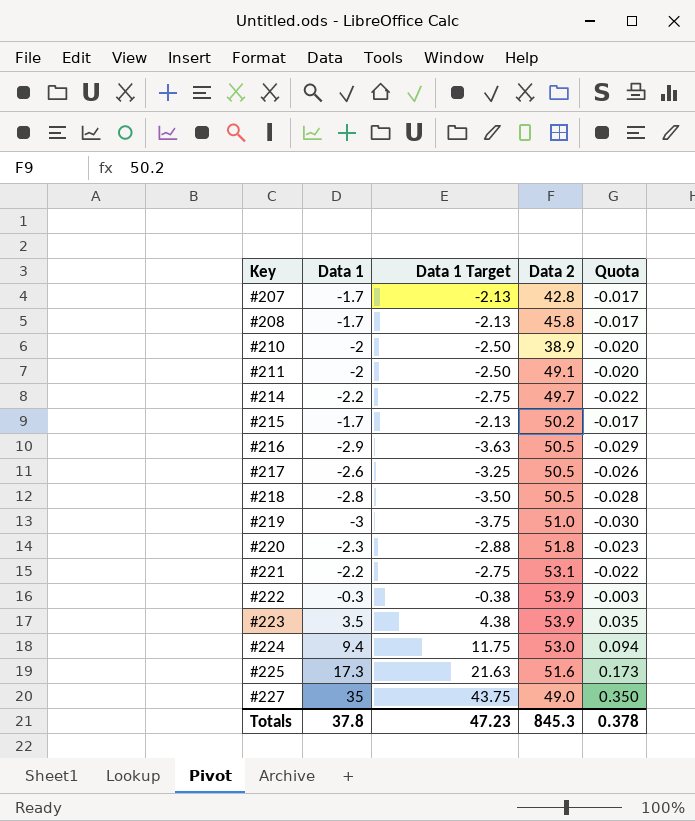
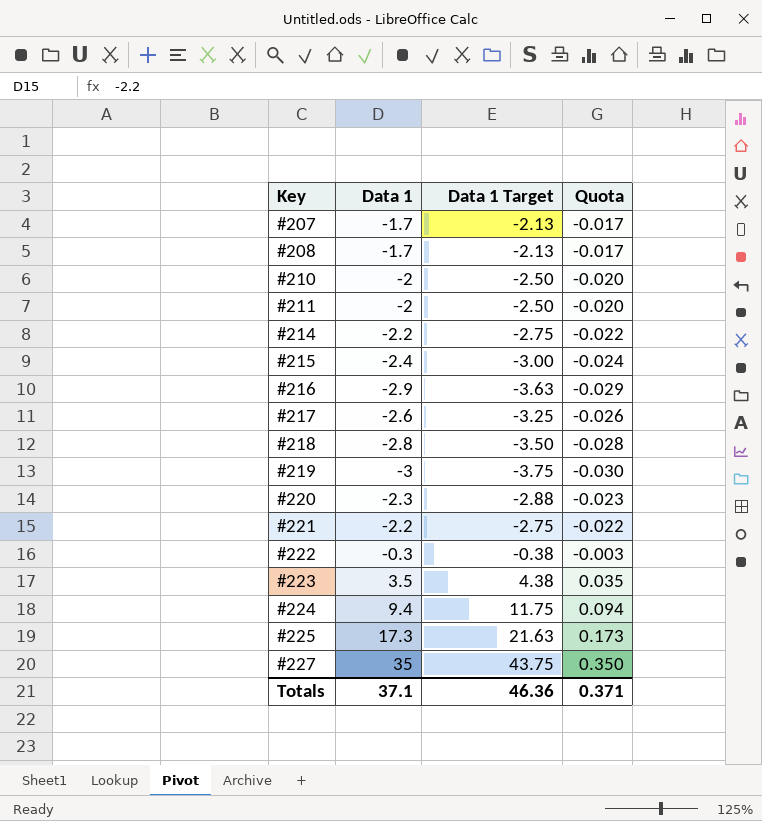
column Data 2 | position: 4 -> none
#215 | Data 1: -1.7 -> -2.4
#215 | Data 1 Target: -2.13 -> -3.00
#215 | Quota: -0.017 -> -0.024
Totals | Data 1: 37.8 -> 37.1
Totals | Data 1 Target: 47.23 -> 46.36
Totals | Quota: 0.378 -> 0.371

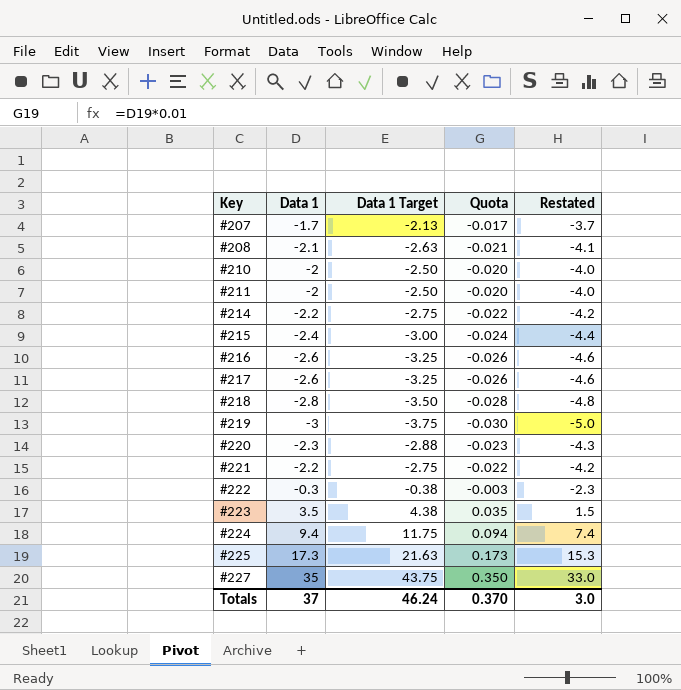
column Restated | formula: none -> [Data 1] - 2
#208 | Data 1: -1.7 -> -2.1
#208 | Data 1 Target: -2.13 -> -2.63
#208 | Quota: -0.017 -> -0.021
#216 | Data 1: -2.9 -> -2.6
#216 | Data 1 Target: -3.63 -> -3.25
#216 | Quota: -0.029 -> -0.026
Totals | Data 1: 37.1 -> 37
Totals | Data 1 Target: 46.36 -> 46.24
Totals | Quota: 0.371 -> 0.370

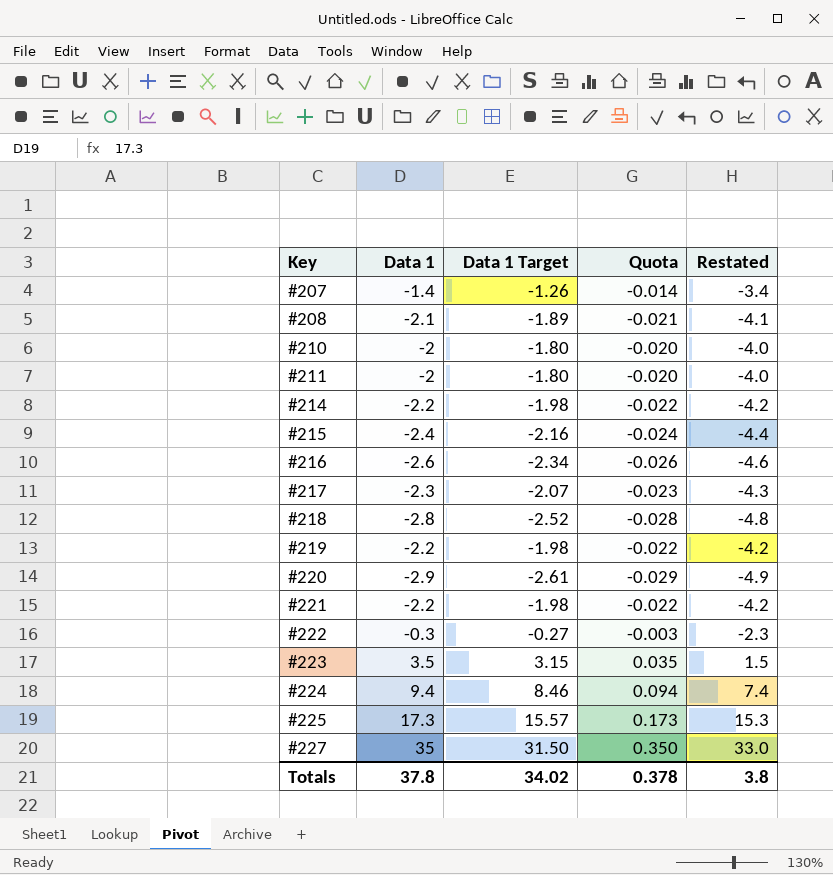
column Data 1 Target | formula: [Data 1] * 1.25 -> [Data 1] * 0.9
#207 | Data 1: -1.7 -> -1.4
#207 | Quota: -0.017 -> -0.014
#207 | Restated: -3.7 -> -3.4
#217 | Data 1: -2.6 -> -2.3
#217 | Quota: -0.026 -> -0.023
#217 | Restated: -4.6 -> -4.3
#219 | Data 1: -3 -> -2.2
#219 | Quota: -0.030 -> -0.022
#219 | Restated: -5.0 -> -4.2
#220 | Data 1: -2.3 -> -2.9
#220 | Quota: -0.023 -> -0.029
#220 | Restated: -4.3 -> -4.9
Totals | Data 1: 37 -> 37.8
Totals | Data 1 Target: 46.24 -> 34.02
Totals | Quota: 0.370 -> 0.378
Totals | Restated: 3.0 -> 3.8

